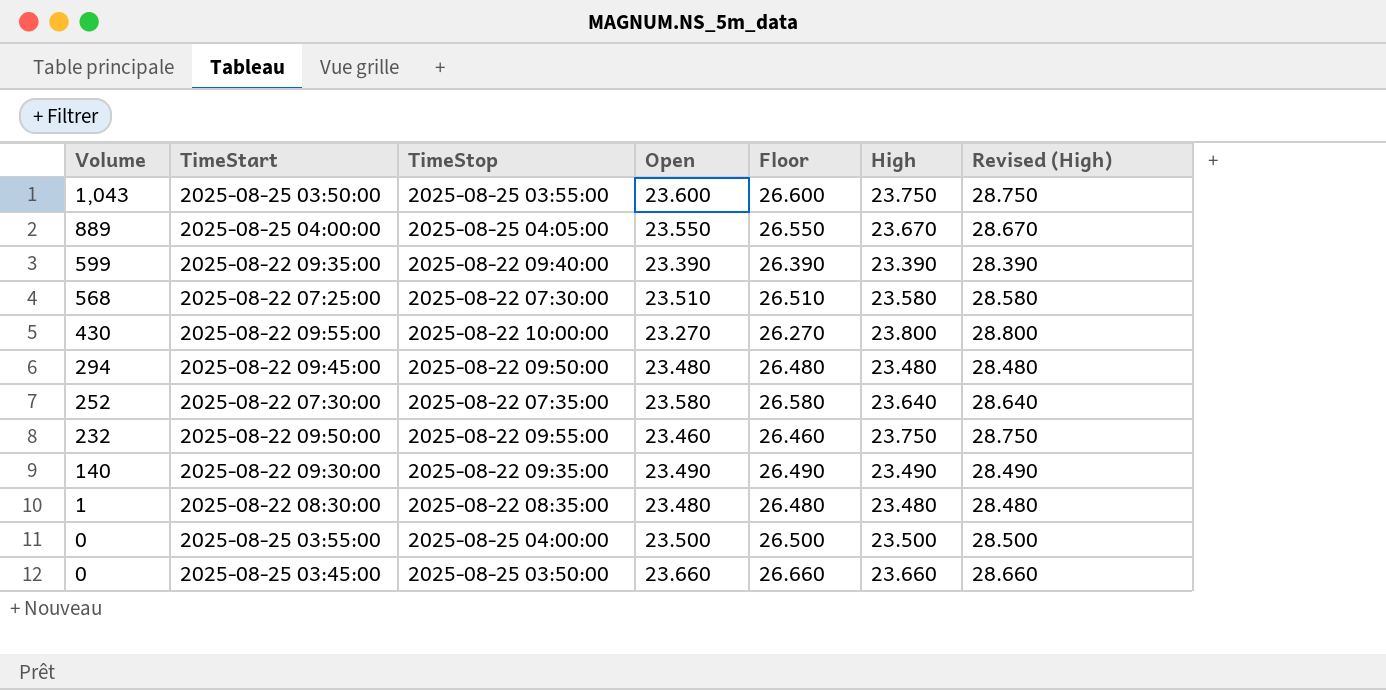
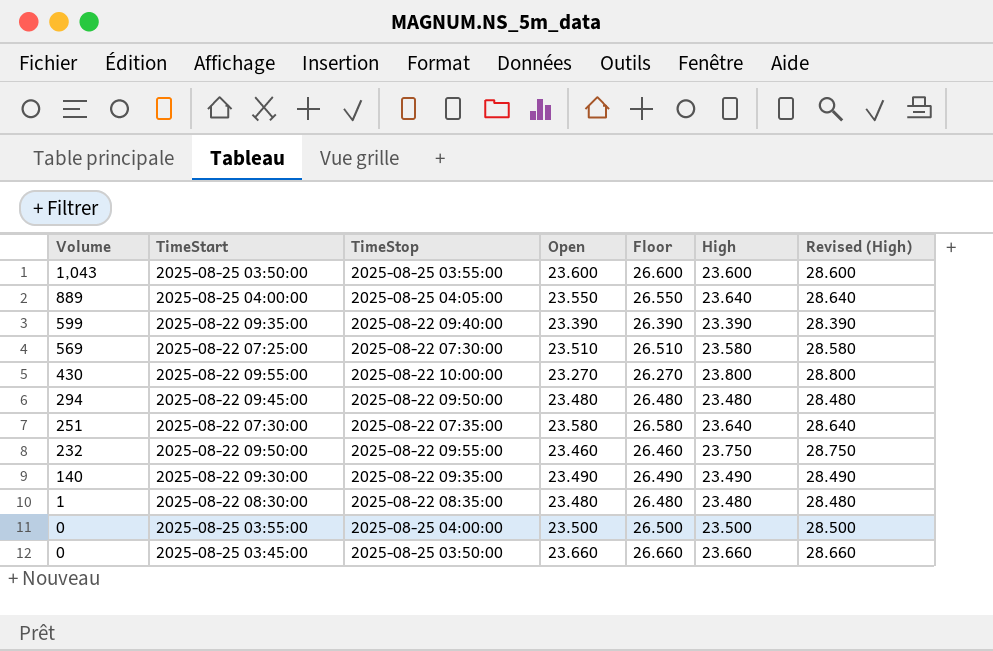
2025-08-25 03:50:00 | High: 23.750 -> 23.600
2025-08-25 03:50:00 | Revised (High): 28.750 -> 28.600
2025-08-25 04:00:00 | High: 23.670 -> 23.640
2025-08-25 04:00:00 | Revised (High): 28.670 -> 28.640
2025-08-22 07:25:00 | Volume: 568 -> 569
2025-08-22 07:30:00 | Volume: 252 -> 251

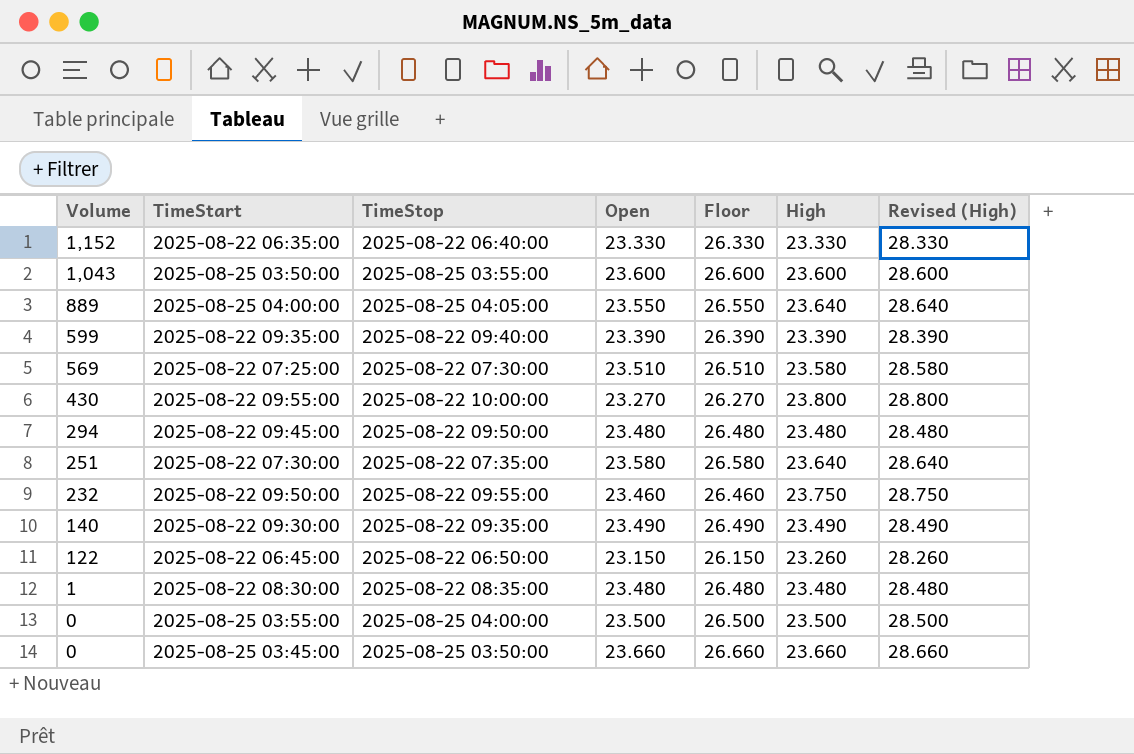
row 2025-08-22 06:35:00: none -> 1,152 | 2025-08-22 06:40:00 | 23.330 | 26.330 | 23.330 | 28.330
row 2025-08-22 06:45:00: none -> 122 | 2025-08-22 06:50:00 | 23.150 | 26.150 | 23.260 | 28.260

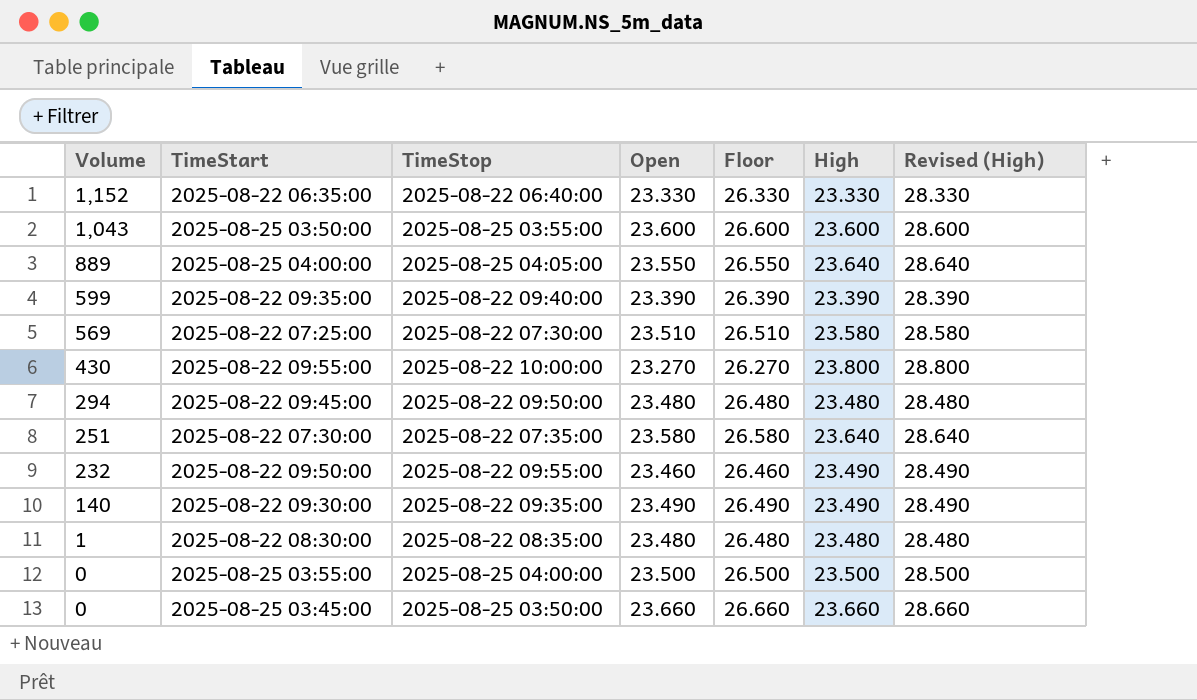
row 2025-08-22 06:45:00: 122 | 2025-08-22 06:50:00 | 23.150 | 26.150 | 23.260 | 28.260 -> none
2025-08-22 09:50:00 | High: 23.750 -> 23.490
2025-08-22 09:50:00 | Revised (High): 28.750 -> 28.490

